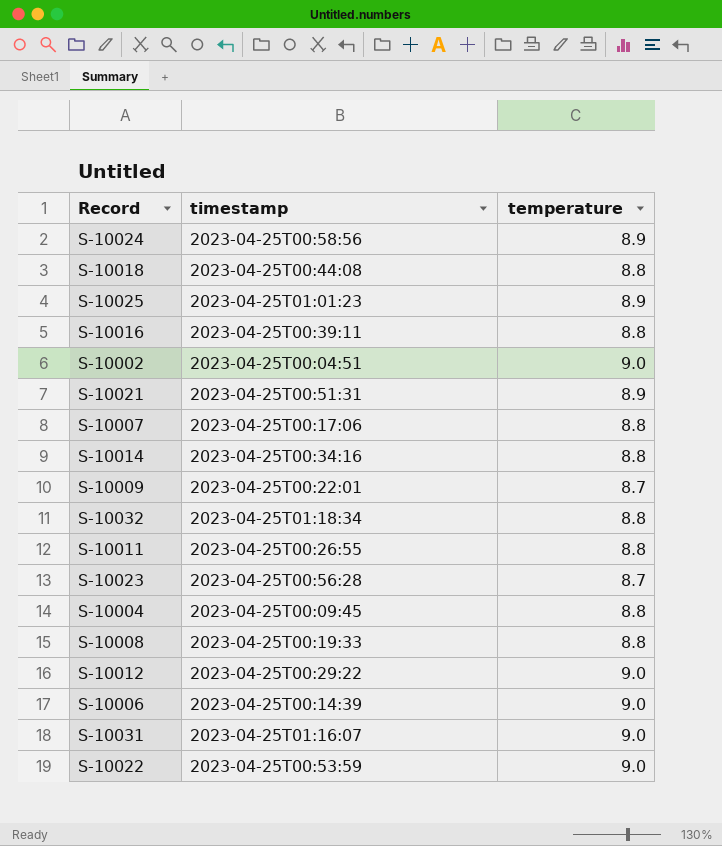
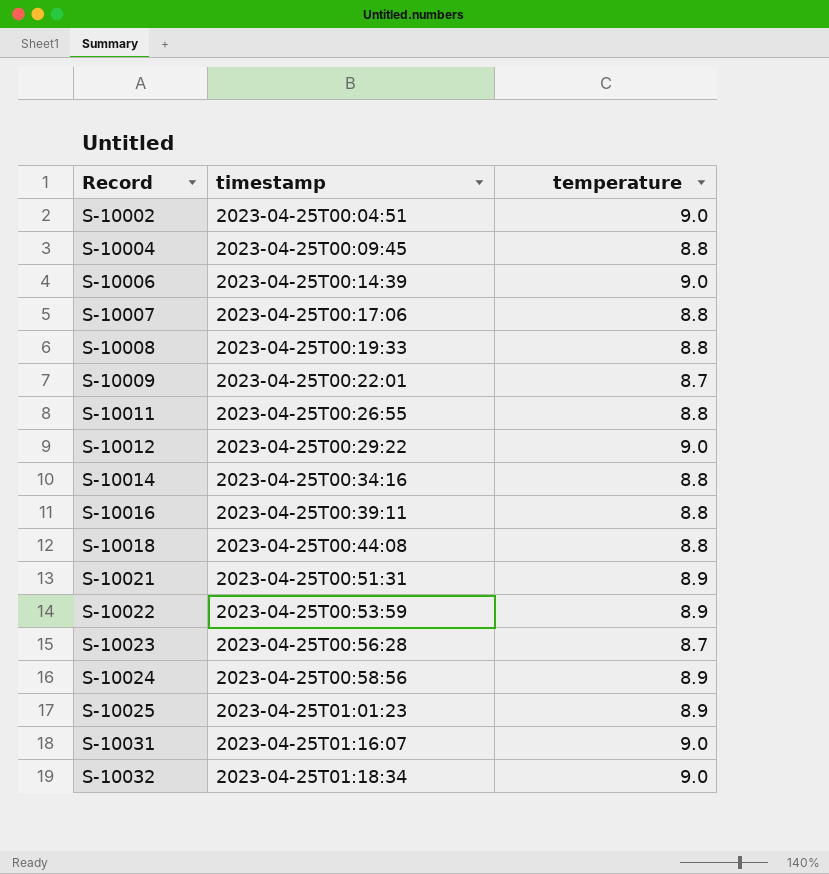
row order: none -> Record ascending
S-10022 | temperature: 9.0 -> 8.9
S-10032 | temperature: 8.8 -> 9.0

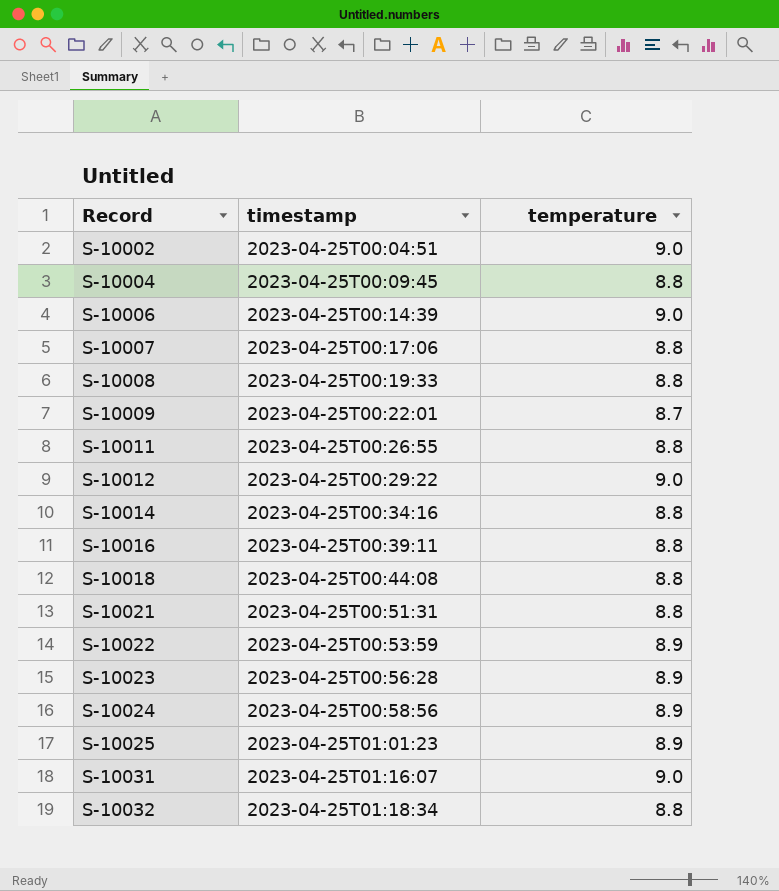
S-10021 | temperature: 8.9 -> 8.8
S-10023 | temperature: 8.7 -> 8.9
S-10032 | temperature: 9.0 -> 8.8

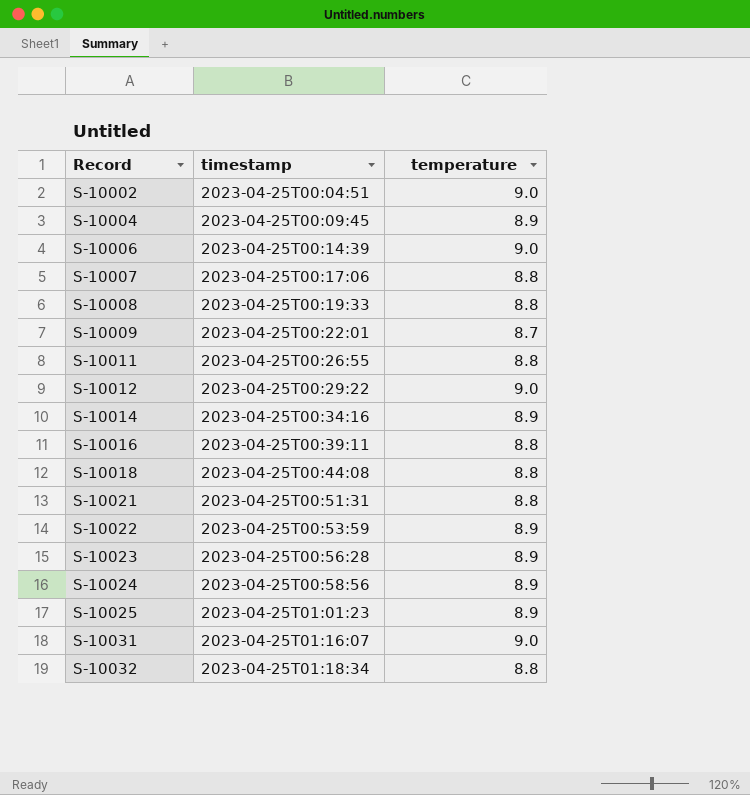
S-10004 | temperature: 8.8 -> 8.9
S-10014 | temperature: 8.8 -> 8.9

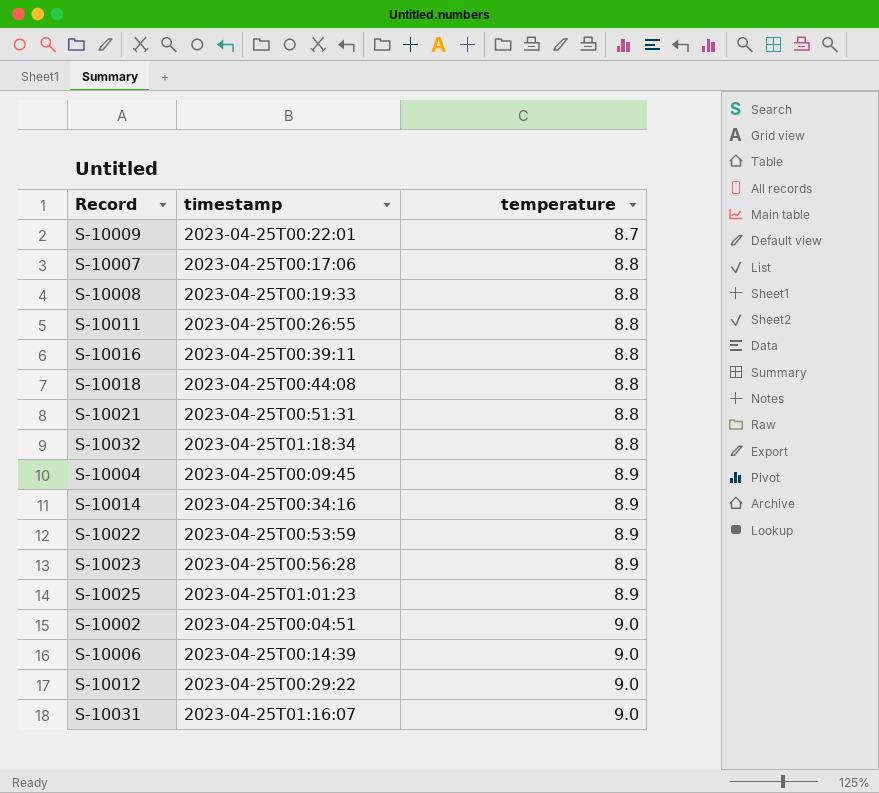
row order: Record ascending -> temperature ascending
row S-10024: 2023-04-25T00:58:56 | 8.9 -> none

